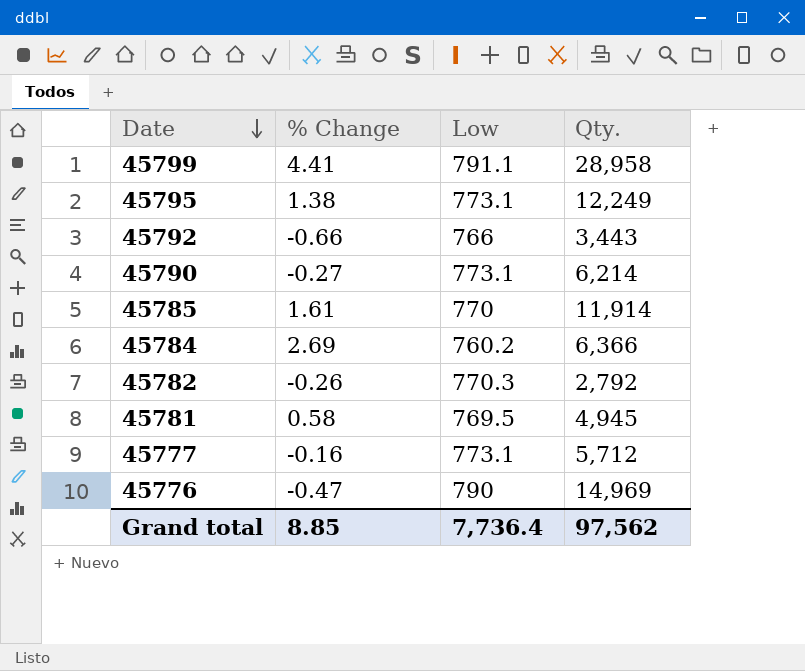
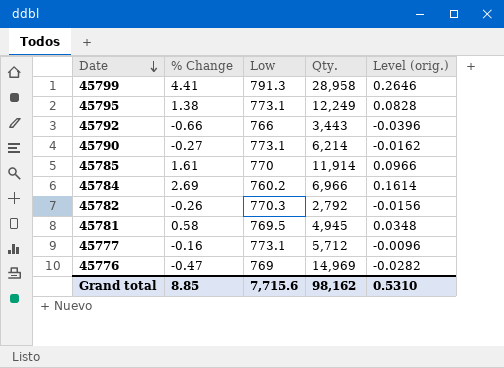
column Level (orig.) | formula: none -> [% Change] * 0.06
45799 | Low: 791.1 -> 791.3
45784 | Qty.: 6,366 -> 6,966
45776 | Low: 790 -> 769
Grand total | Low: 7,736.4 -> 7,715.6
Grand total | Qty.: 97,562 -> 98,162

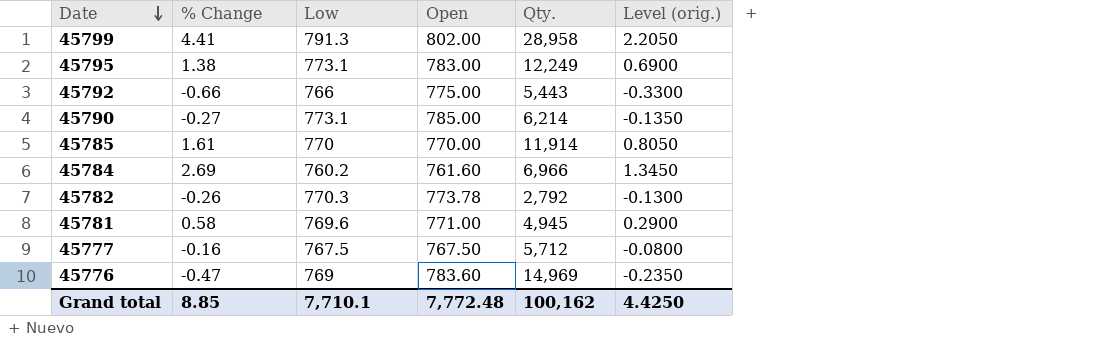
column Open | position: none -> 4
column Level (orig.) | formula: [% Change] * 0.06 -> [% Change] * 0.5
45792 | Qty.: 3,443 -> 5,443
45781 | Low: 769.5 -> 769.6
45777 | Low: 773.1 -> 767.5
Grand total | Low: 7,715.6 -> 7,710.1
Grand total | Qty.: 98,162 -> 100,162
Grand total | Level (orig.): 0.5310 -> 4.4250

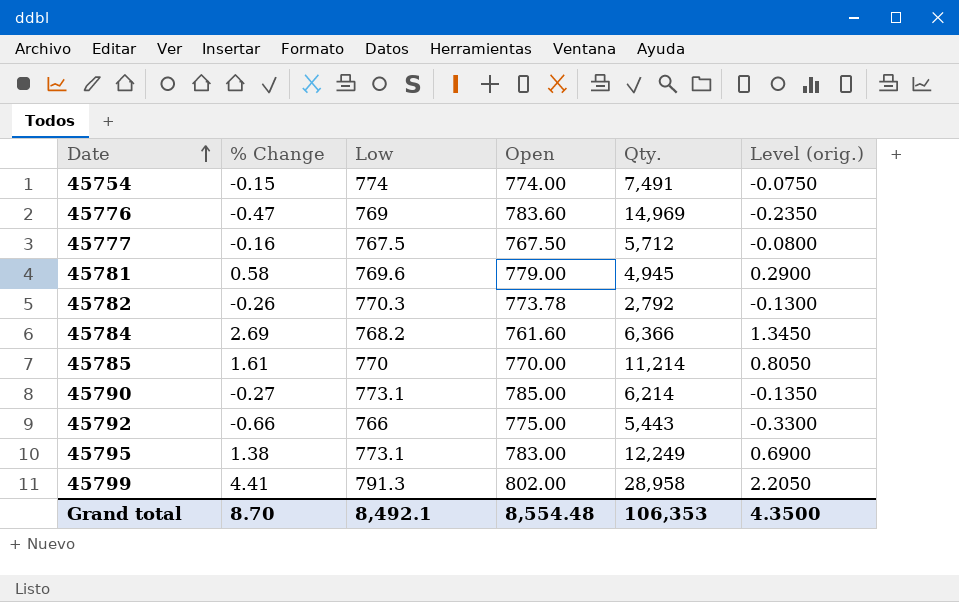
row order: Date descending -> Date ascending
row 45754: none -> -0.15 | 774 | 774.00 | 7,491 | -0.0750
45781 | Open: 771.00 -> 779.00
45784 | Low: 760.2 -> 768.2
45784 | Qty.: 6,966 -> 6,366
45785 | Qty.: 11,914 -> 11,214
Grand total | % Change: 8.85 -> 8.70
Grand total | Low: 7,710.1 -> 8,492.1
Grand total | Open: 7,772.48 -> 8,554.48
Grand total | Qty.: 100,162 -> 106,353
Grand total | Level (orig.): 4.4250 -> 4.3500

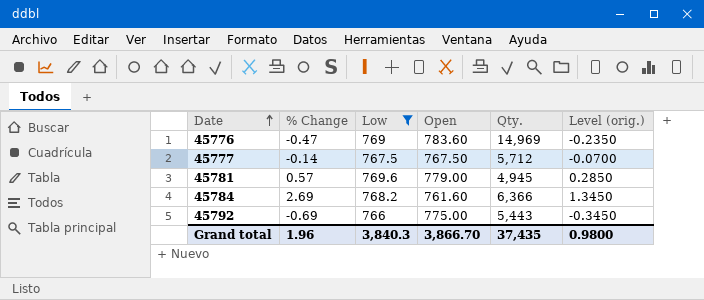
filter: none -> Low <= 769.6
45777 | % Change: -0.16 -> -0.14
45777 | Level (orig.): -0.0800 -> -0.0700
45781 | % Change: 0.58 -> 0.57
45781 | Level (orig.): 0.2900 -> 0.2850
45792 | % Change: -0.66 -> -0.69
45792 | Level (orig.): -0.3300 -> -0.3450
Grand total | % Change: 8.70 -> 1.96
Grand total | Low: 8,492.1 -> 3,840.3
Grand total | Open: 8,554.48 -> 3,866.70
Grand total | Qty.: 106,353 -> 37,435
Grand total | Level (orig.): 4.3500 -> 0.9800

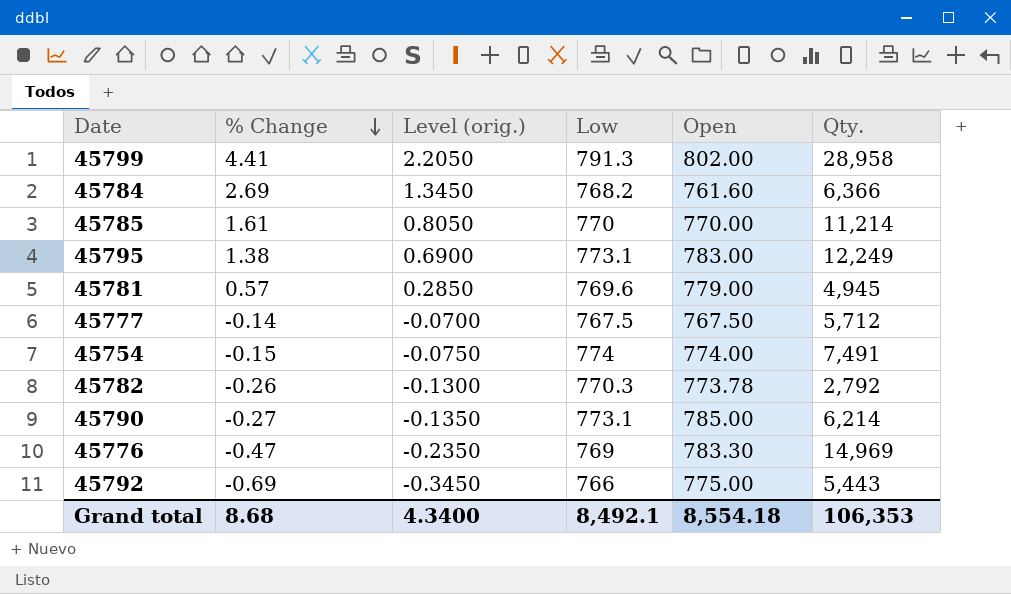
filter: Low <= 769.6 -> none
row order: Date ascending -> % Change descending
column Level (orig.) | position: 6 -> 3
45776 | Open: 783.60 -> 783.30
Grand total | % Change: 1.96 -> 8.68
Grand total | Level (orig.): 0.9800 -> 4.3400
Grand total | Low: 3,840.3 -> 8,492.1
Grand total | Open: 3,866.70 -> 8,554.18
Grand total | Qty.: 37,435 -> 106,353

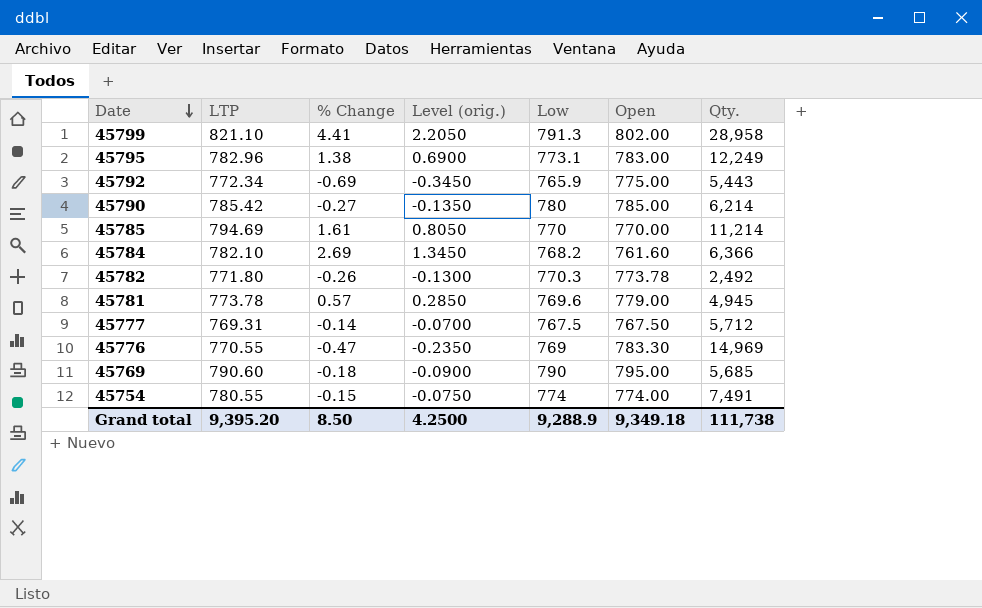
row order: % Change descending -> Date descending
column LTP | position: none -> 2
45792 | Low: 766 -> 765.9
45790 | Low: 773.1 -> 780
45782 | Qty.: 2,792 -> 2,492
row 45769: none -> 790.60 | -0.18 | -0.0900 | 790 | 795.00 | 5,685
Grand total | % Change: 8.68 -> 8.50
Grand total | Level (orig.): 4.3400 -> 4.2500
Grand total | Low: 8,492.1 -> 9,288.9
Grand total | Open: 8,554.18 -> 9,349.18
Grand total | Qty.: 106,353 -> 111,738

